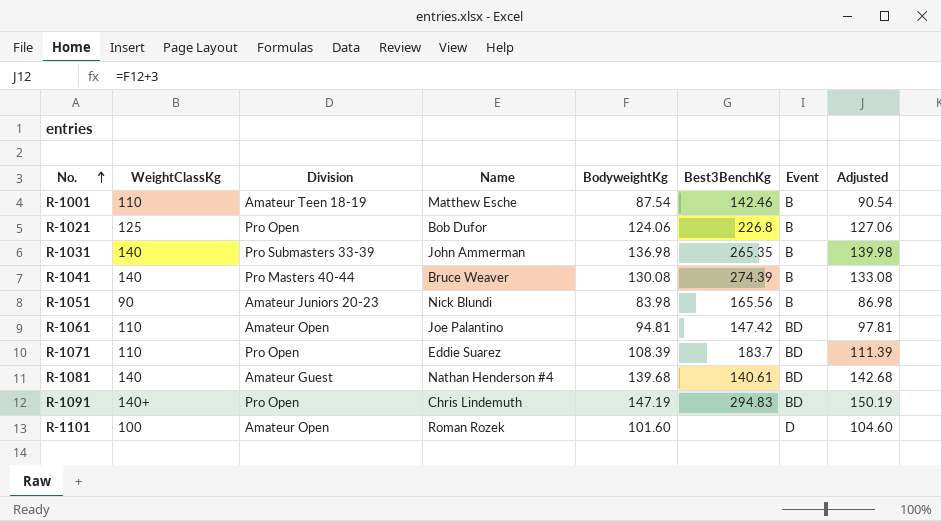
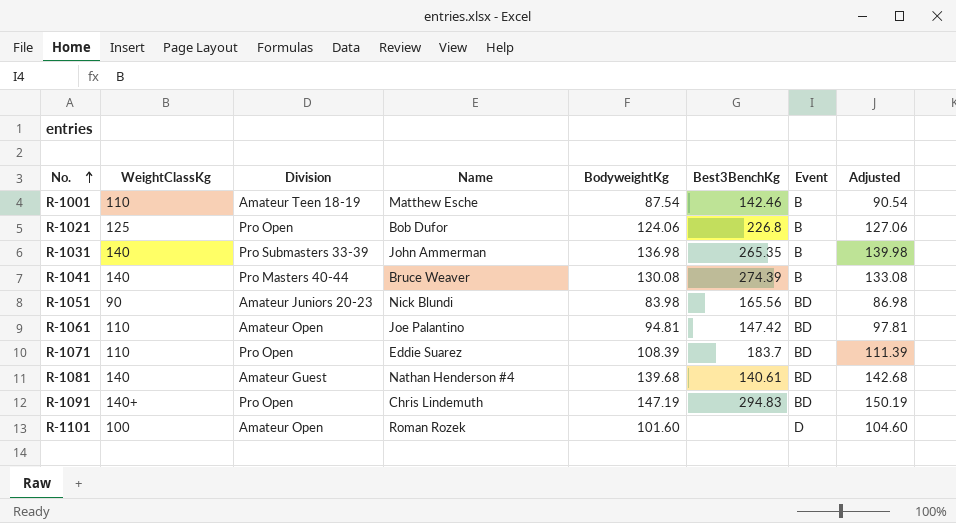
R-1051 | Event: B -> BD

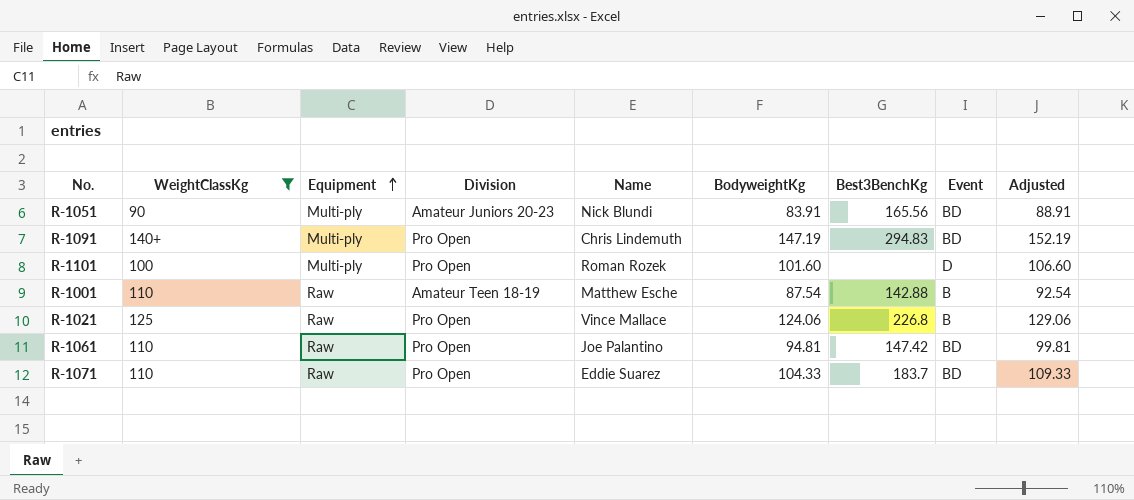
filter: none -> WeightClassKg != 140
row order: No. ascending -> Equipment ascending
column Equipment | position: none -> 3
column Adjusted | formula: [BodyweightKg] + 3 -> [BodyweightKg] + 5
R-1051 | BodyweightKg: 83.98 -> 83.91
R-1101 | Division: Amateur Open -> Pro Open
R-1001 | Best3BenchKg: 142.46 -> 142.88
R-1021 | Name: Bob Dufor -> Vince Mallace
R-1061 | Division: Amateur Open -> Pro Open
R-1071 | BodyweightKg: 108.39 -> 104.33

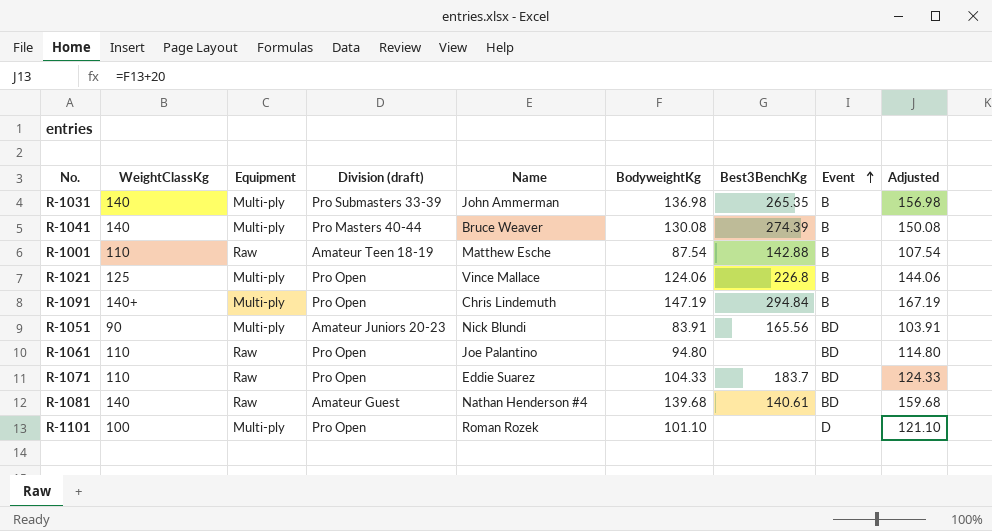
filter: WeightClassKg != 140 -> none
row order: Equipment ascending -> Event ascending
column name: Division -> Division (draft)
column Adjusted | formula: [BodyweightKg] + 5 -> [BodyweightKg] + 20
R-1021 | Equipment: Raw -> Multi-ply
R-1091 | Best3BenchKg: 294.83 -> 294.84
R-1091 | Event: BD -> B
R-1061 | BodyweightKg: 94.81 -> 94.80
R-1061 | Best3BenchKg: 147.42 -> none
R-1101 | BodyweightKg: 101.60 -> 101.10

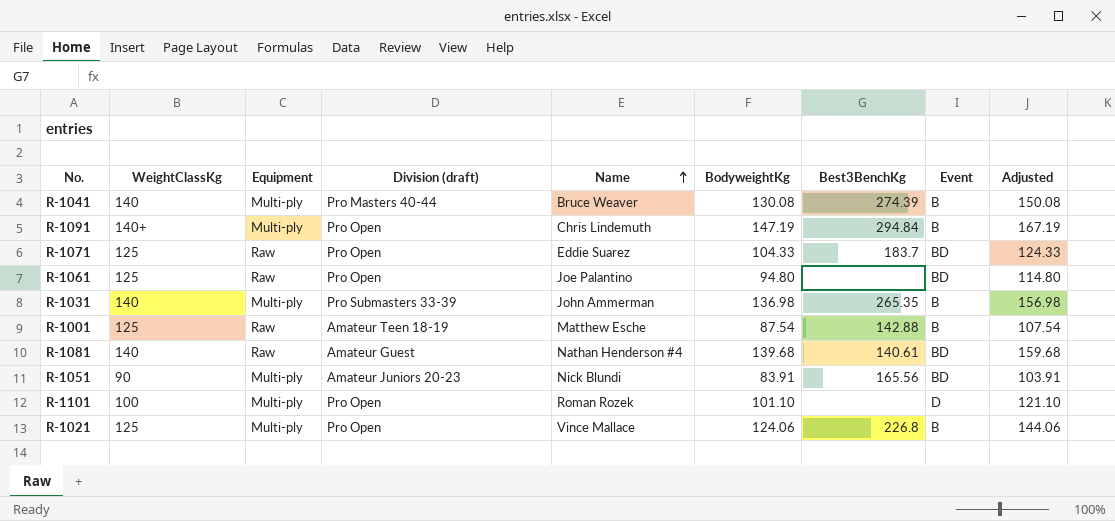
row order: Event ascending -> Name ascending
R-1071 | WeightClassKg: 110 -> 125
R-1061 | WeightClassKg: 110 -> 125
R-1001 | WeightClassKg: 110 -> 125

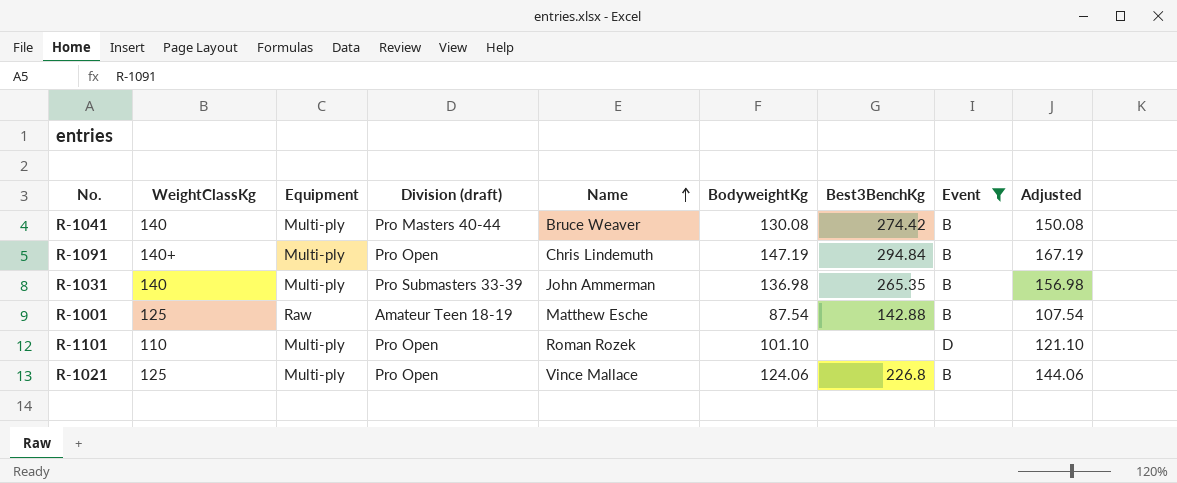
filter: none -> Event != BD
R-1041 | Best3BenchKg: 274.39 -> 274.42
R-1101 | WeightClassKg: 100 -> 110

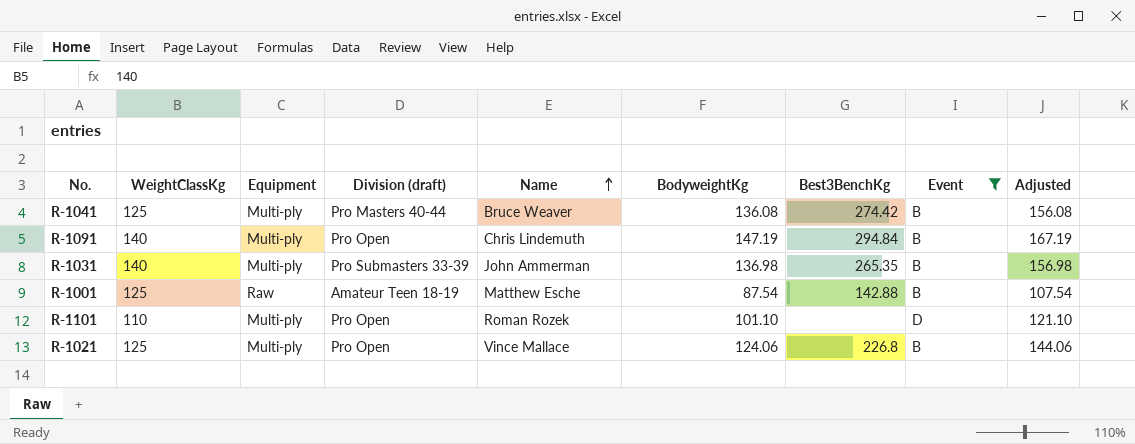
R-1041 | WeightClassKg: 140 -> 125
R-1041 | BodyweightKg: 130.08 -> 136.08
R-1041 | Adjusted: 150.08 -> 156.08
R-1091 | WeightClassKg: 140+ -> 140

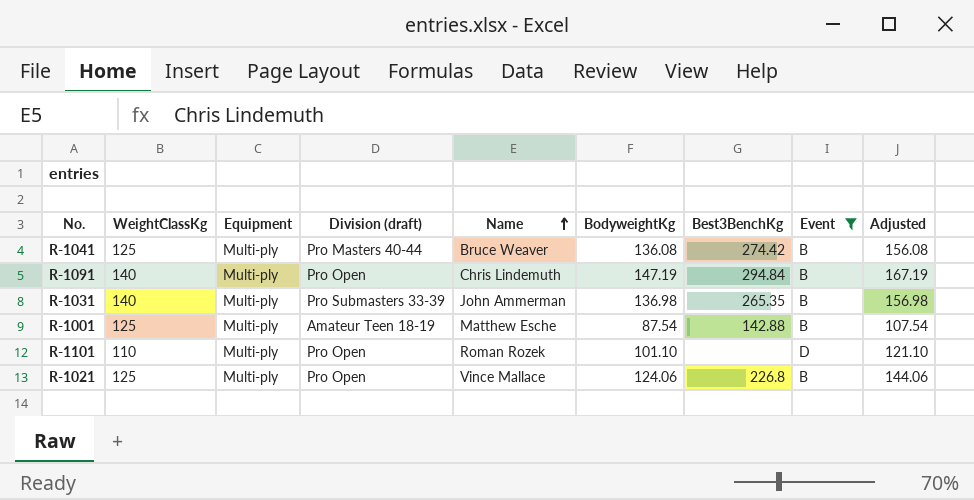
R-1001 | Equipment: Raw -> Multi-ply

